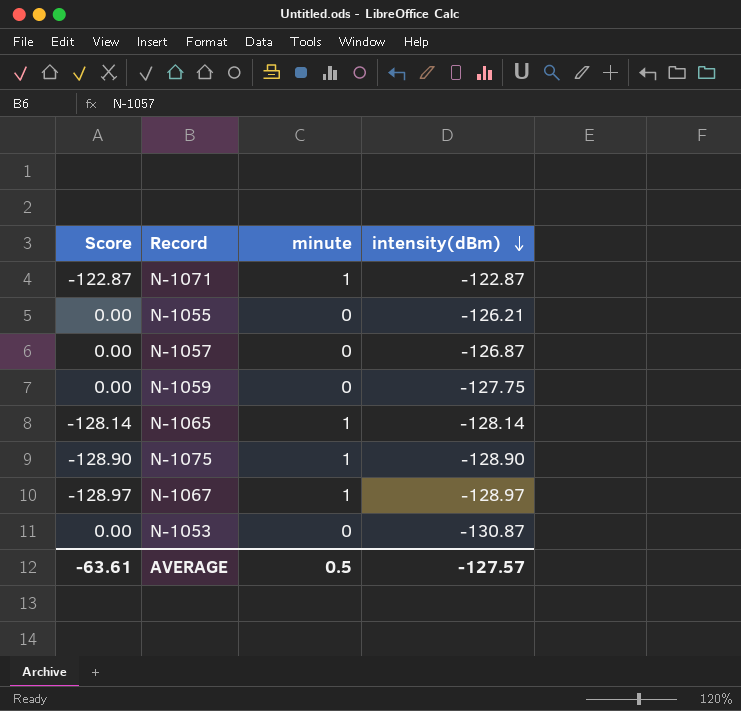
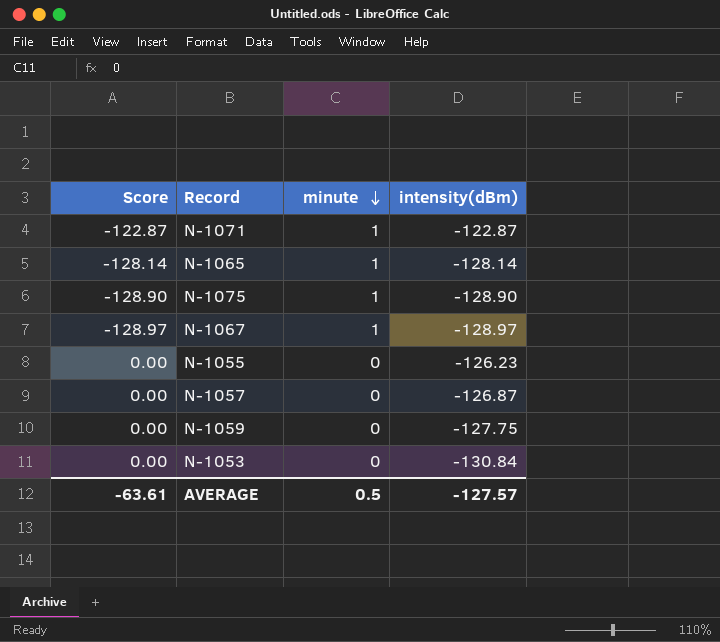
row order: intensity(dBm) descending -> minute descending
N-1055 | intensity(dBm): -126.21 -> -126.23
N-1053 | intensity(dBm): -130.87 -> -130.84

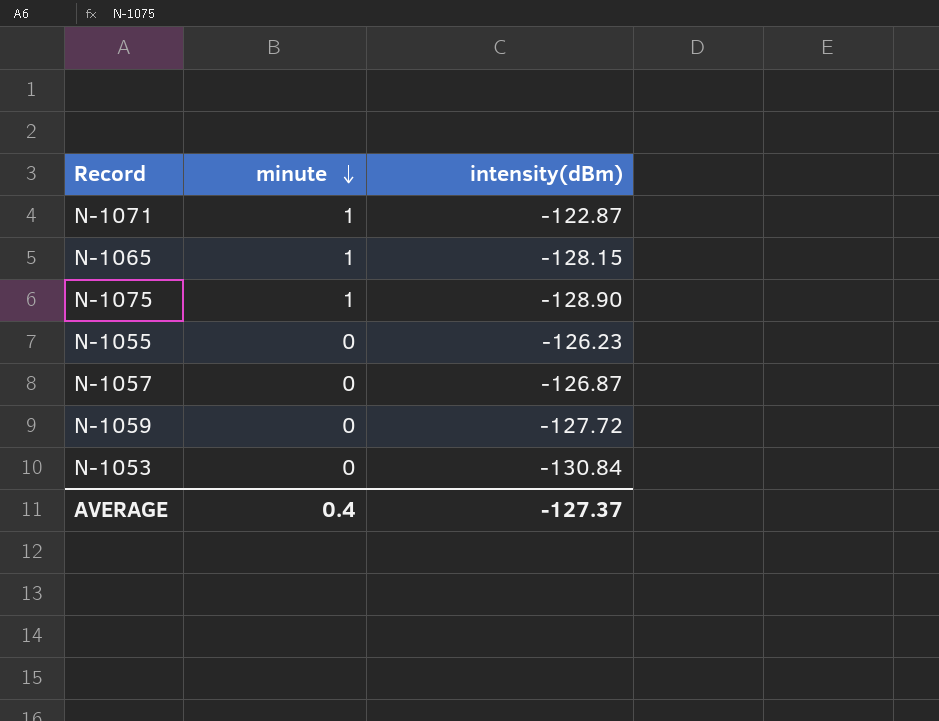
column Score | formula: [minute] * [intensity(dBm)] -> none
row N-1067: -128.97 | 1 | -128.97 -> none
N-1065 | intensity(dBm): -128.14 -> -128.15
N-1059 | intensity(dBm): -127.75 -> -127.72
AVERAGE | minute: 0.5 -> 0.4
AVERAGE | intensity(dBm): -127.57 -> -127.37

